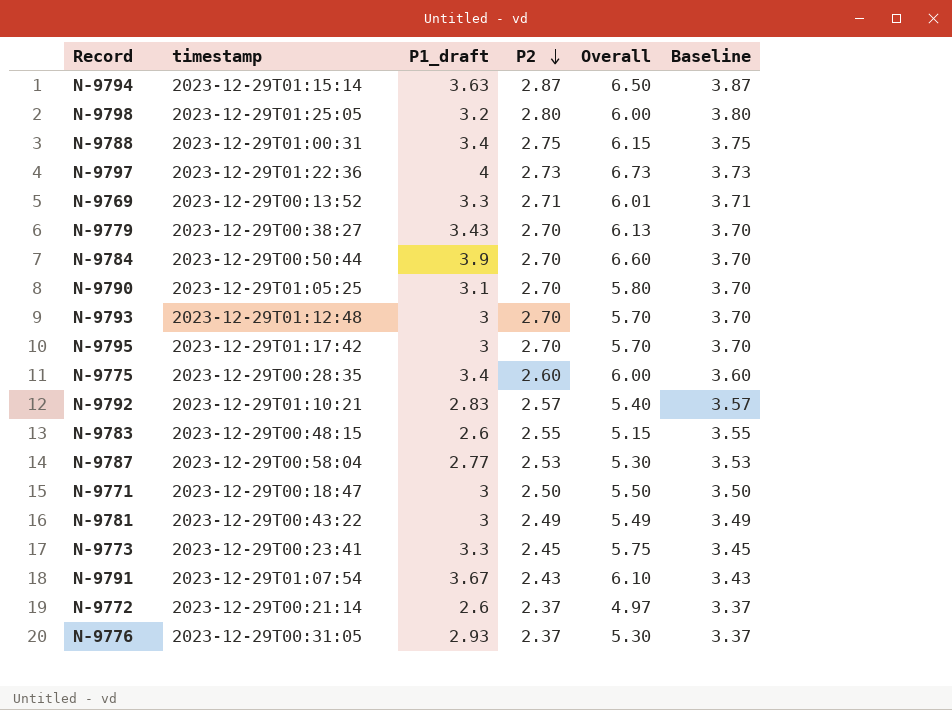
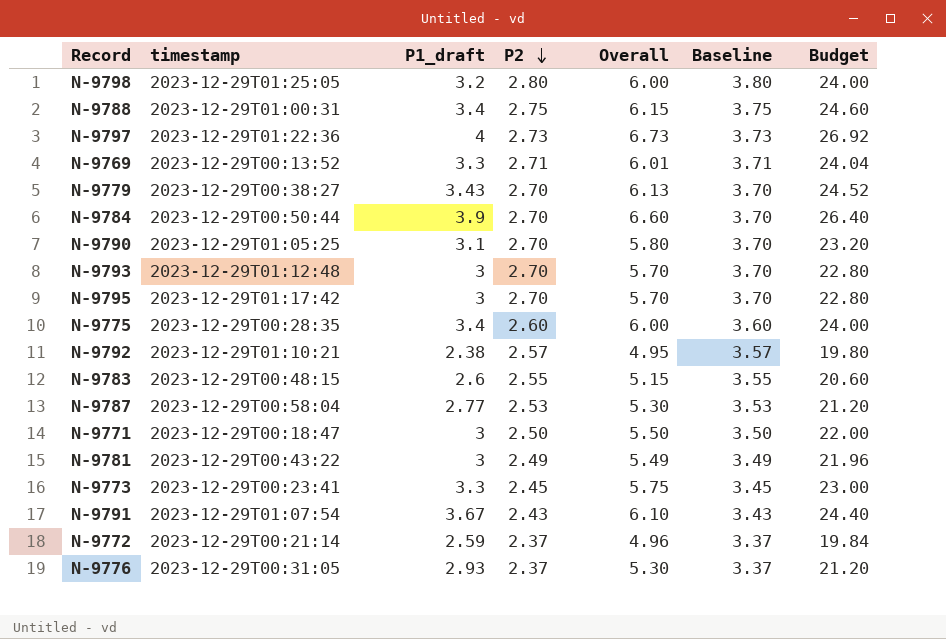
column Budget | formula: none -> [Overall] * 4
row N-9794: 2023-12-29T01:15:14 | 3.63 | 2.87 | 6.50 | 3.87 -> none
N-9792 | P1_draft: 2.83 -> 2.38
N-9792 | Overall: 5.40 -> 4.95
N-9772 | P1_draft: 2.6 -> 2.59
N-9772 | Overall: 4.97 -> 4.96

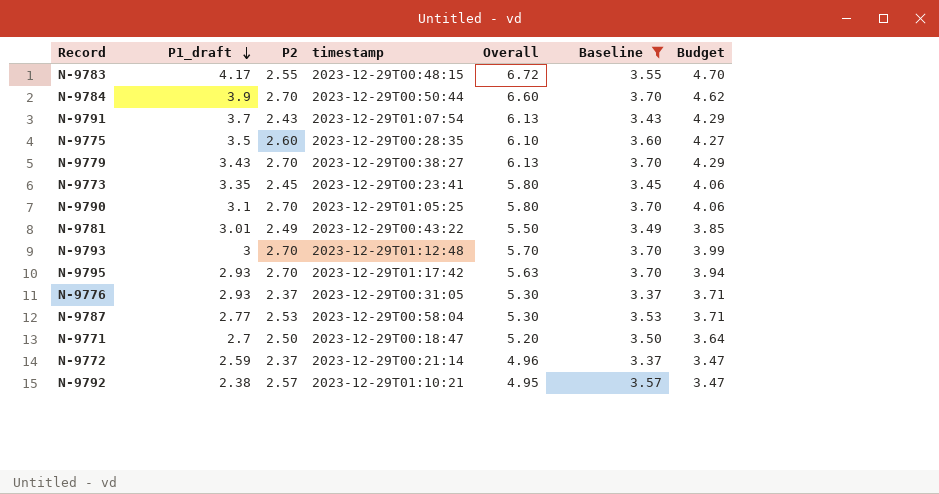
filter: none -> Baseline <= 3.70
row order: P2 descending -> P1_draft descending
column timestamp | position: 2 -> 4
column Budget | formula: [Overall] * 4 -> [Overall] * 0.7
N-9783 | P1_draft: 2.6 -> 4.17
N-9783 | Overall: 5.15 -> 6.72
N-9791 | P1_draft: 3.67 -> 3.7
N-9791 | Overall: 6.10 -> 6.13
N-9775 | P1_draft: 3.4 -> 3.5
N-9775 | Overall: 6.00 -> 6.10
N-9773 | P1_draft: 3.3 -> 3.35
N-9773 | Overall: 5.75 -> 5.80
N-9781 | P1_draft: 3 -> 3.01
N-9781 | Overall: 5.49 -> 5.50
N-9795 | P1_draft: 3 -> 2.93
N-9795 | Overall: 5.70 -> 5.63
N-9771 | P1_draft: 3 -> 2.7
N-9771 | Overall: 5.50 -> 5.20

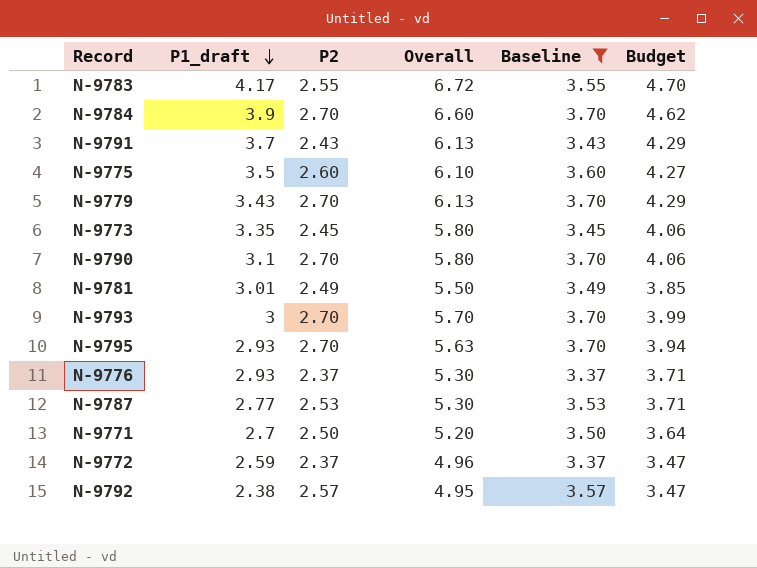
column timestamp | position: 4 -> none

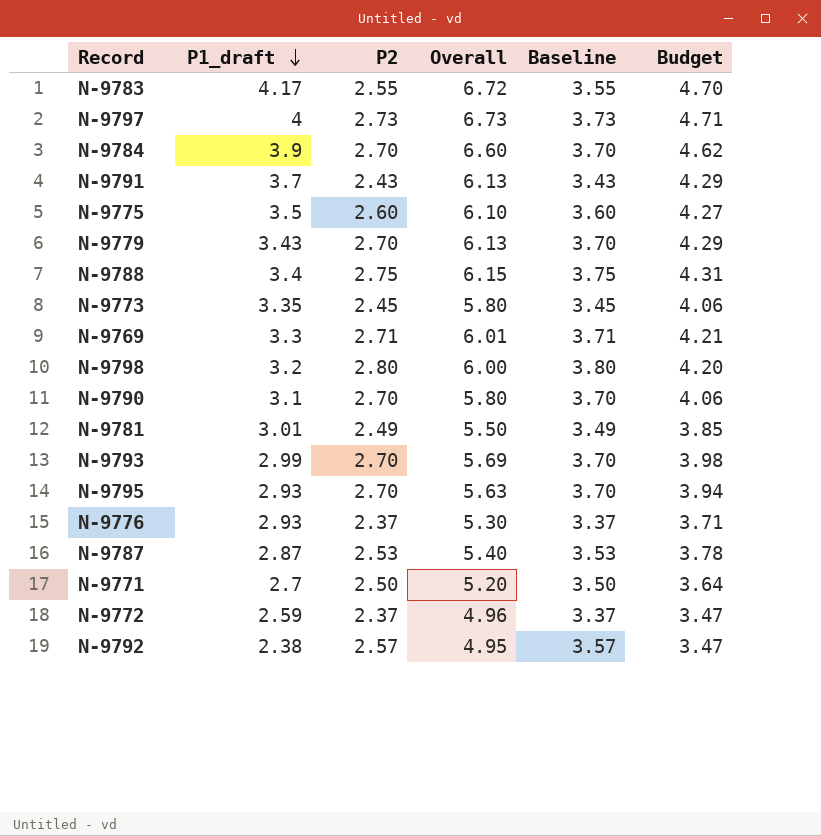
filter: Baseline <= 3.70 -> none
N-9793 | P1_draft: 3 -> 2.99
N-9793 | Overall: 5.70 -> 5.69
N-9793 | Budget: 3.99 -> 3.98
N-9787 | P1_draft: 2.77 -> 2.87
N-9787 | Overall: 5.30 -> 5.40
N-9787 | Budget: 3.71 -> 3.78

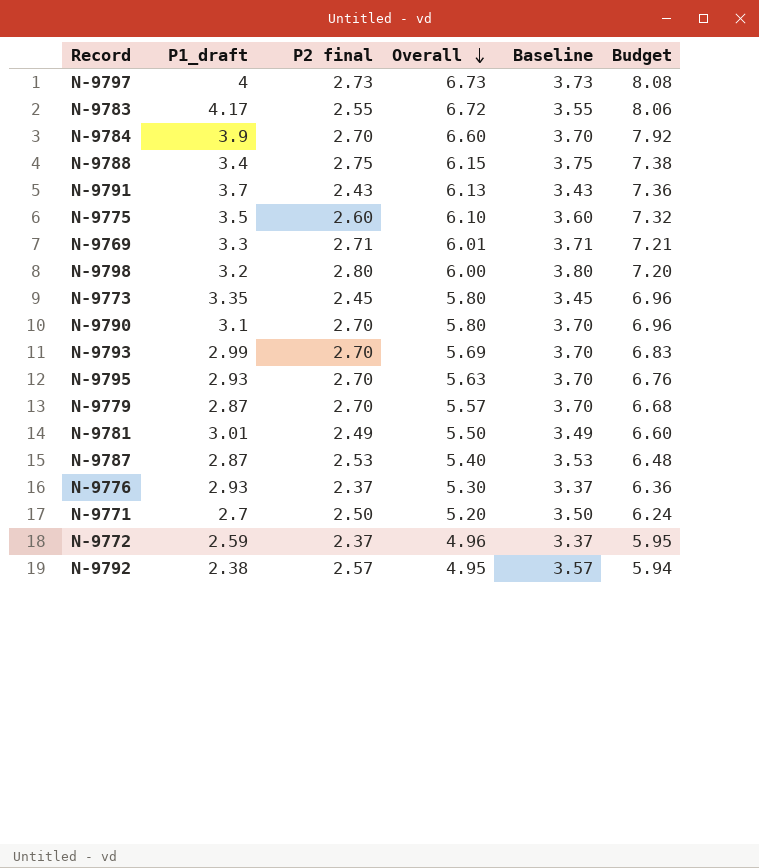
row order: P1_draft descending -> Overall descending
column name: P2 -> P2 final
column Budget | formula: [Overall] * 0.7 -> [Overall] * 1.2
N-9779 | P1_draft: 3.43 -> 2.87
N-9779 | Overall: 6.13 -> 5.57

